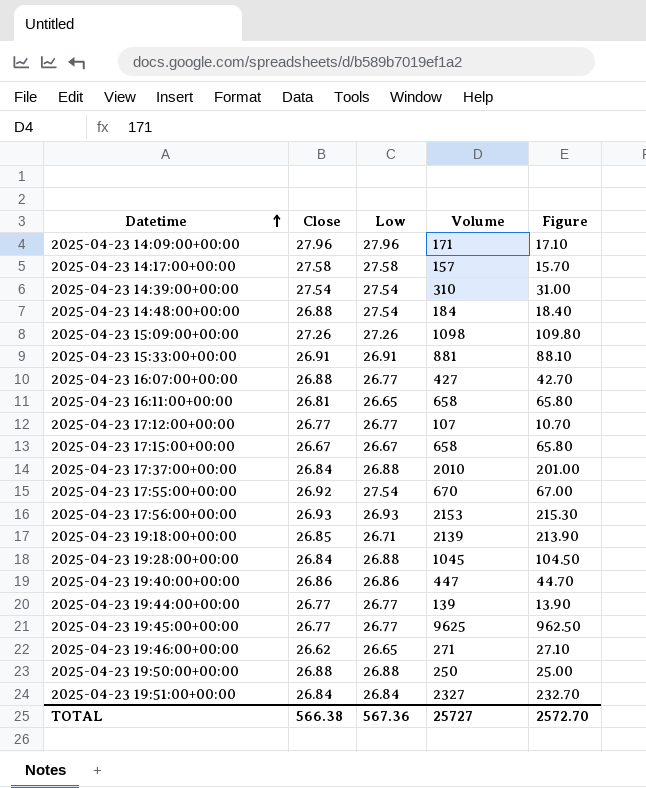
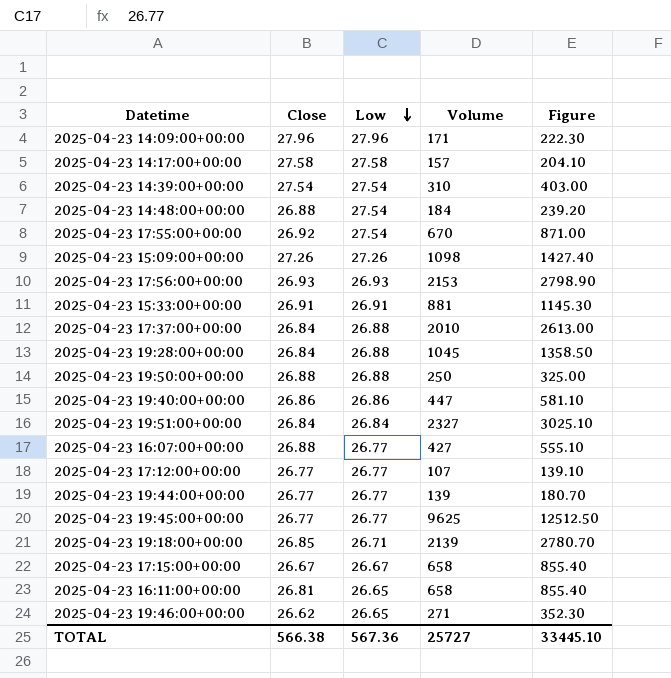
row order: Datetime ascending -> Low descending
column Figure | formula: [Volume] * 0.1 -> [Volume] * 1.3
TOTAL | Figure: 2572.70 -> 33445.10

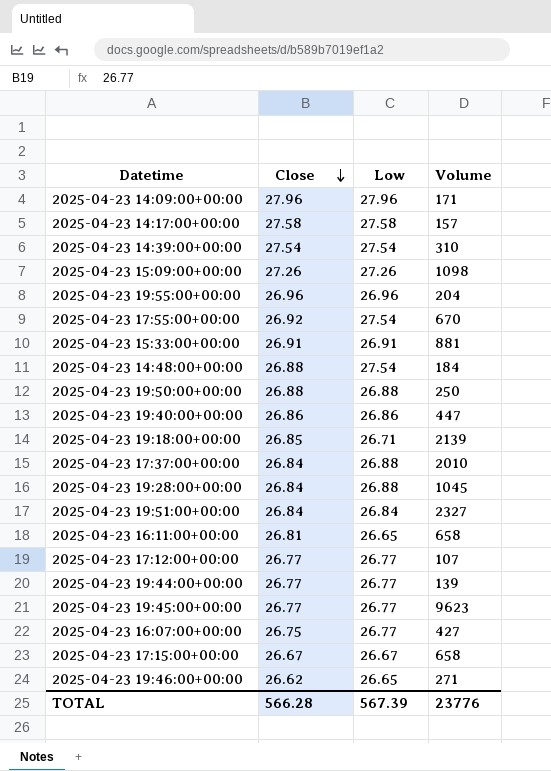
row order: Low descending -> Close descending
column Figure | formula: [Volume] * 1.3 -> none
row 2025-04-23 17:56:00+00:00: 26.93 | 26.93 | 2153 | 2798.90 -> none
row 2025-04-23 19:55:00+00:00: none -> 26.96 | 26.96 | 204
2025-04-23 19:45:00+00:00 | Volume: 9625 -> 9623
2025-04-23 16:07:00+00:00 | Close: 26.88 -> 26.75
TOTAL | Close: 566.38 -> 566.28
TOTAL | Low: 567.36 -> 567.39
TOTAL | Volume: 25727 -> 23776

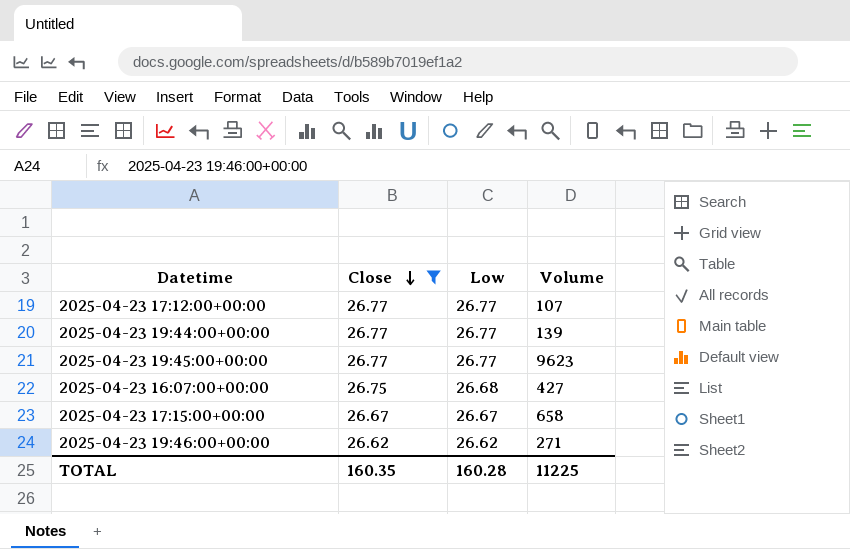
filter: none -> Close <= 26.77
2025-04-23 16:07:00+00:00 | Low: 26.77 -> 26.68
2025-04-23 19:46:00+00:00 | Low: 26.65 -> 26.62
TOTAL | Close: 566.28 -> 160.35
TOTAL | Low: 567.39 -> 160.28
TOTAL | Volume: 23776 -> 11225

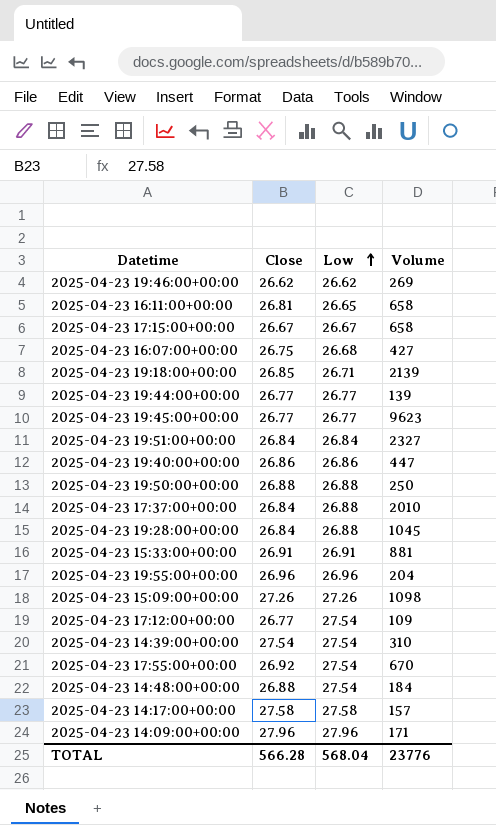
filter: Close <= 26.77 -> none
row order: Close descending -> Low ascending
2025-04-23 19:46:00+00:00 | Volume: 271 -> 269
2025-04-23 17:12:00+00:00 | Low: 26.77 -> 27.54
2025-04-23 17:12:00+00:00 | Volume: 107 -> 109
TOTAL | Close: 160.35 -> 566.28
TOTAL | Low: 160.28 -> 568.04
TOTAL | Volume: 11225 -> 23776

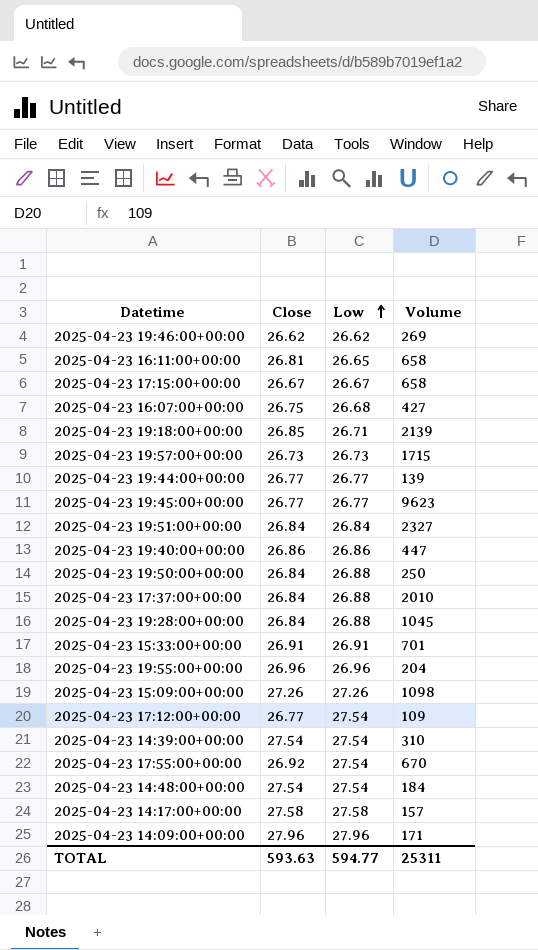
row 2025-04-23 19:57:00+00:00: none -> 26.73 | 26.73 | 1715
2025-04-23 19:50:00+00:00 | Close: 26.88 -> 26.84
2025-04-23 15:33:00+00:00 | Volume: 881 -> 701
2025-04-23 14:48:00+00:00 | Close: 26.88 -> 27.54
TOTAL | Close: 566.28 -> 593.63
TOTAL | Low: 568.04 -> 594.77
TOTAL | Volume: 23776 -> 25311

